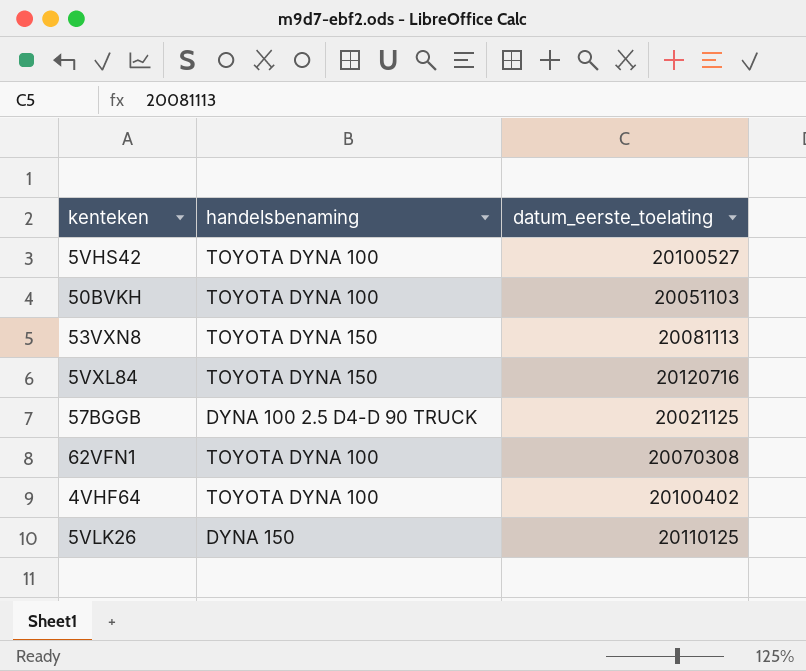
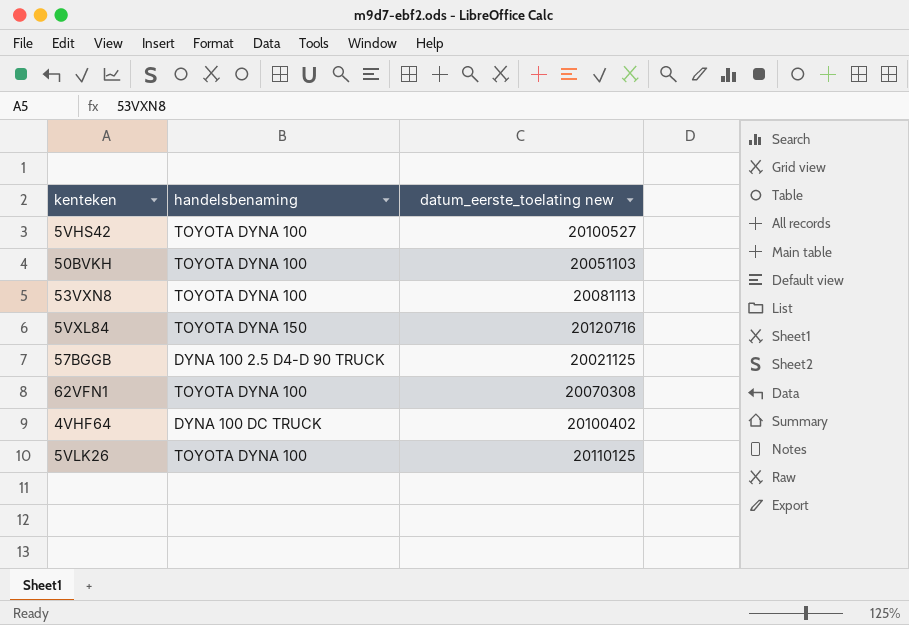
column name: datum_eerste_toelating -> datum_eerste_toelating new
53VXN8 | handelsbenaming: TOYOTA DYNA 150 -> TOYOTA DYNA 100
4VHF64 | handelsbenaming: TOYOTA DYNA 100 -> DYNA 100 DC TRUCK
5VLK26 | handelsbenaming: DYNA 150 -> TOYOTA DYNA 100

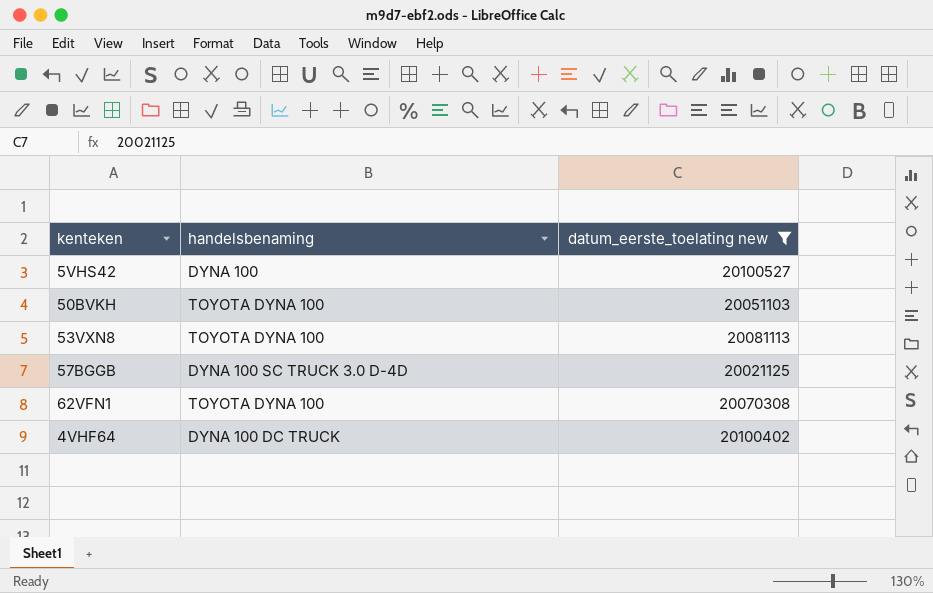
filter: none -> datum_eerste_toelating new <= 20100527
5VHS42 | handelsbenaming: TOYOTA DYNA 100 -> DYNA 100
57BGGB | handelsbenaming: DYNA 100 2.5 D4-D 90 TRUCK -> DYNA 100 SC TRUCK 3.0 D-4D

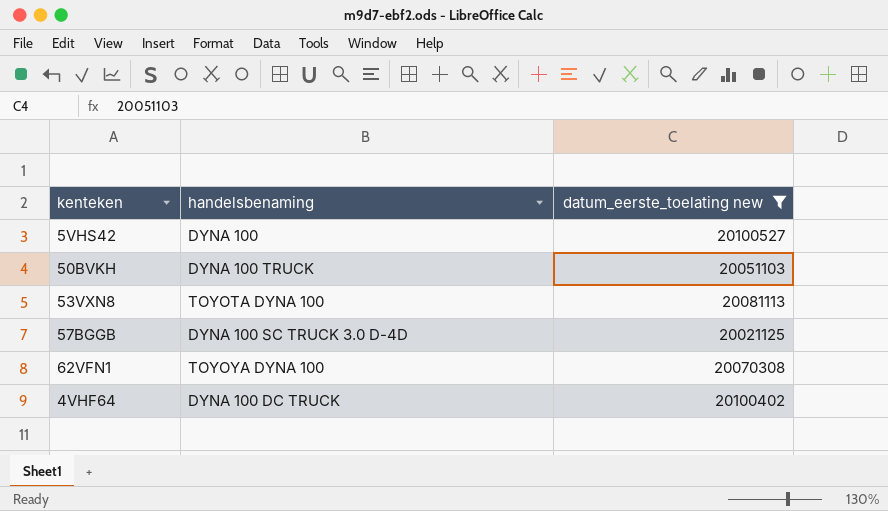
50BVKH | handelsbenaming: TOYOTA DYNA 100 -> DYNA 100 TRUCK
62VFN1 | handelsbenaming: TOYOTA DYNA 100 -> TOYOYA DYNA 100

